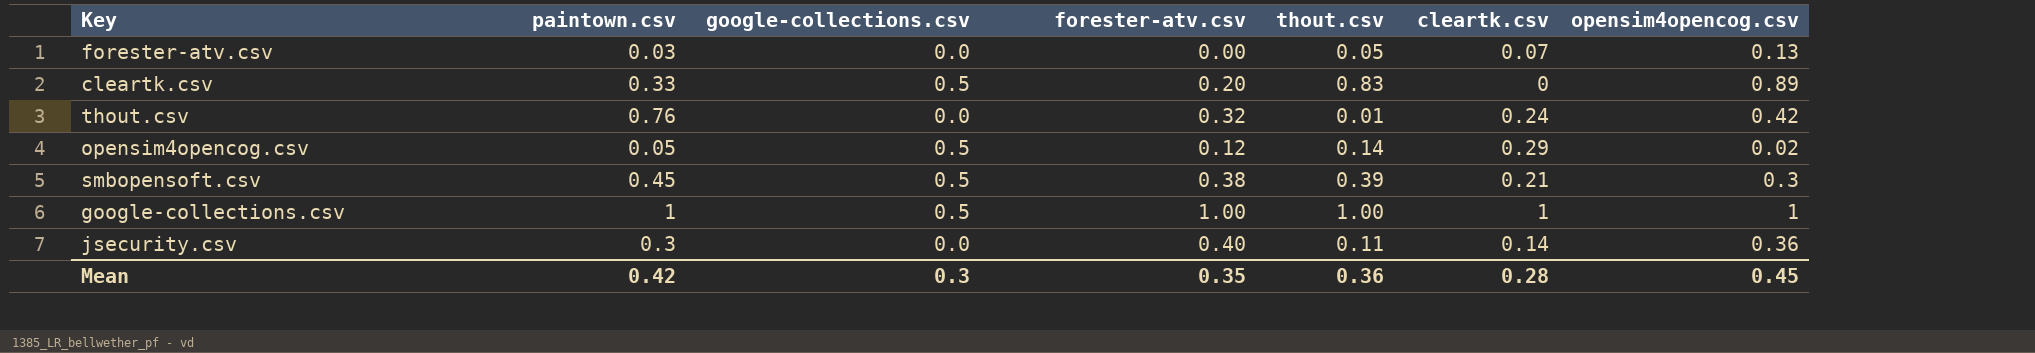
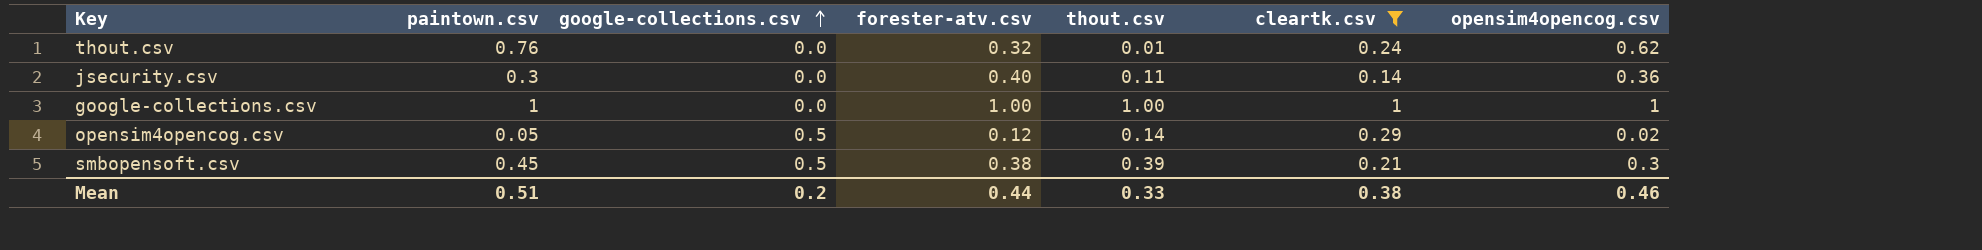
filter: none -> cleartk.csv >= 0.14
row order: none -> google-collections.csv ascending
thout.csv | opensim4opencog.csv: 0.42 -> 0.62
google-collections.csv | google-collections.csv: 0.5 -> 0.0
Mean | paintown.csv: 0.42 -> 0.51
Mean | google-collections.csv: 0.3 -> 0.2
Mean | forester-atv.csv: 0.35 -> 0.44
Mean | thout.csv: 0.36 -> 0.33
Mean | cleartk.csv: 0.28 -> 0.38
Mean | opensim4opencog.csv: 0.45 -> 0.46

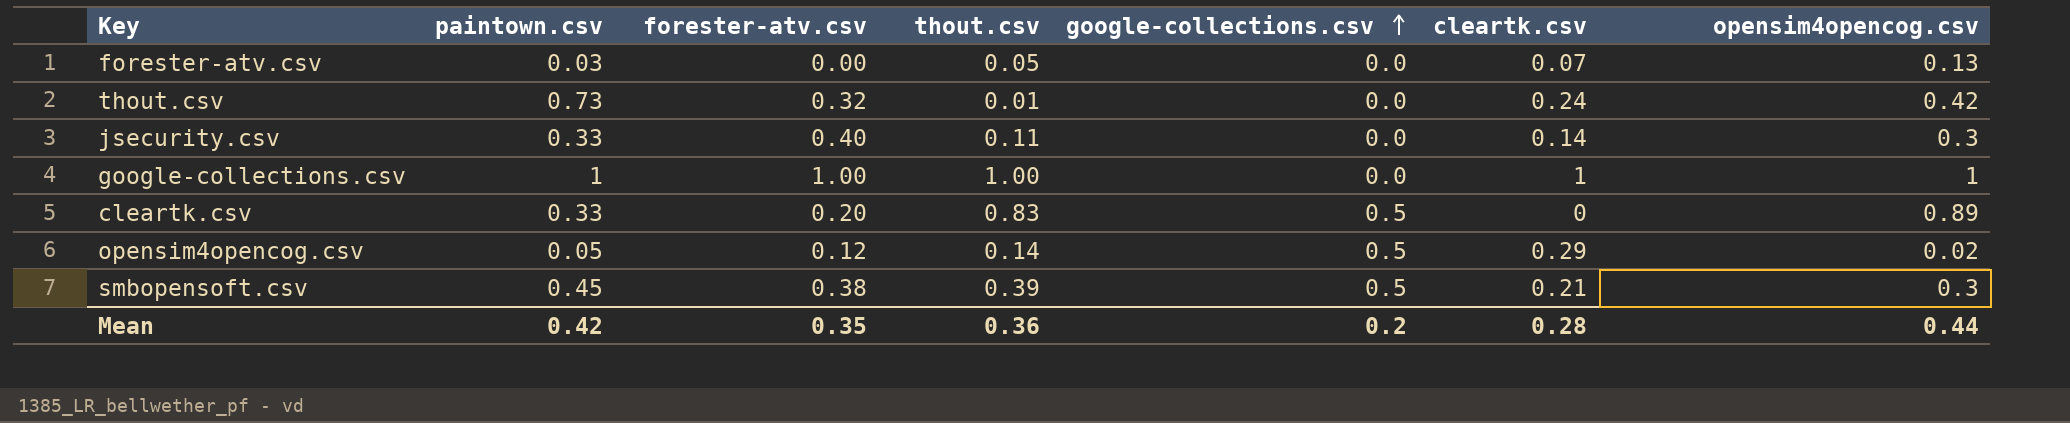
filter: cleartk.csv >= 0.14 -> none
column google-collections.csv | position: 3 -> 5
thout.csv | paintown.csv: 0.76 -> 0.73
thout.csv | opensim4opencog.csv: 0.62 -> 0.42
jsecurity.csv | paintown.csv: 0.3 -> 0.33
jsecurity.csv | opensim4opencog.csv: 0.36 -> 0.3
Mean | paintown.csv: 0.51 -> 0.42
Mean | forester-atv.csv: 0.44 -> 0.35
Mean | thout.csv: 0.33 -> 0.36
Mean | cleartk.csv: 0.38 -> 0.28
Mean | opensim4opencog.csv: 0.46 -> 0.44

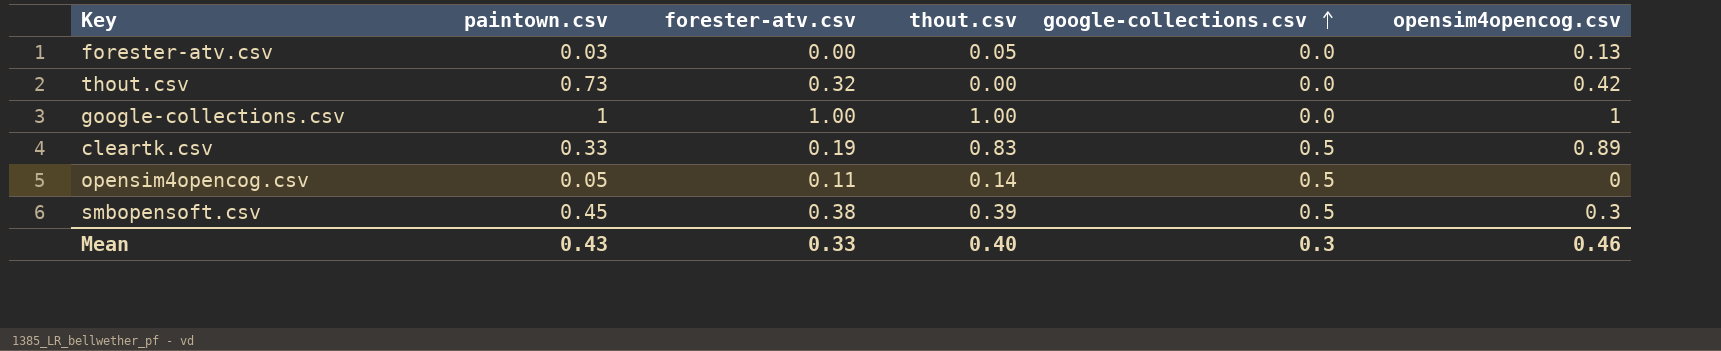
column cleartk.csv | position: 6 -> none
row jsecurity.csv: 0.33 | 0.40 | 0.11 | 0.0 | 0.14 | 0.3 -> none
thout.csv | thout.csv: 0.01 -> 0.00
cleartk.csv | forester-atv.csv: 0.20 -> 0.19
opensim4opencog.csv | forester-atv.csv: 0.12 -> 0.11
opensim4opencog.csv | opensim4opencog.csv: 0.02 -> 0
Mean | paintown.csv: 0.42 -> 0.43
Mean | forester-atv.csv: 0.35 -> 0.33
Mean | thout.csv: 0.36 -> 0.40
Mean | google-collections.csv: 0.2 -> 0.3
Mean | opensim4opencog.csv: 0.44 -> 0.46

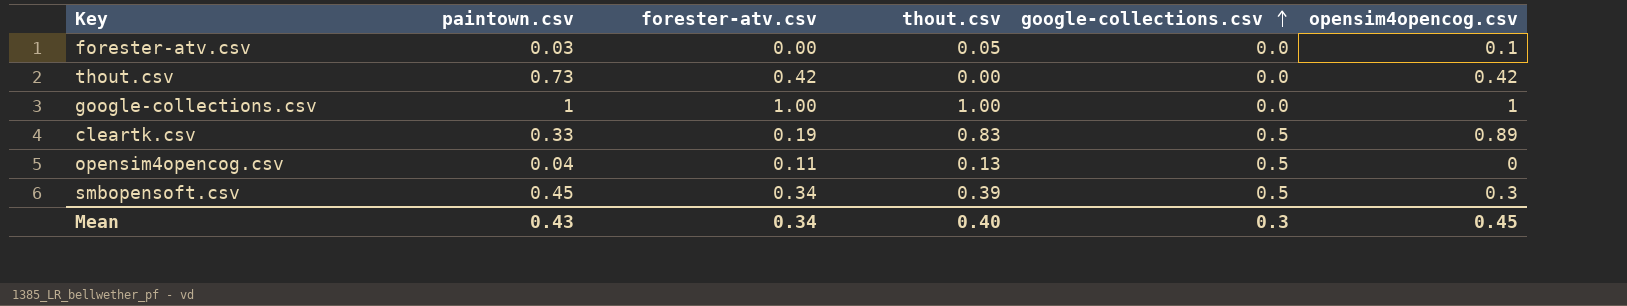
forester-atv.csv | opensim4opencog.csv: 0.13 -> 0.1
thout.csv | forester-atv.csv: 0.32 -> 0.42
opensim4opencog.csv | paintown.csv: 0.05 -> 0.04
opensim4opencog.csv | thout.csv: 0.14 -> 0.13
smbopensoft.csv | forester-atv.csv: 0.38 -> 0.34
Mean | forester-atv.csv: 0.33 -> 0.34
Mean | opensim4opencog.csv: 0.46 -> 0.45

